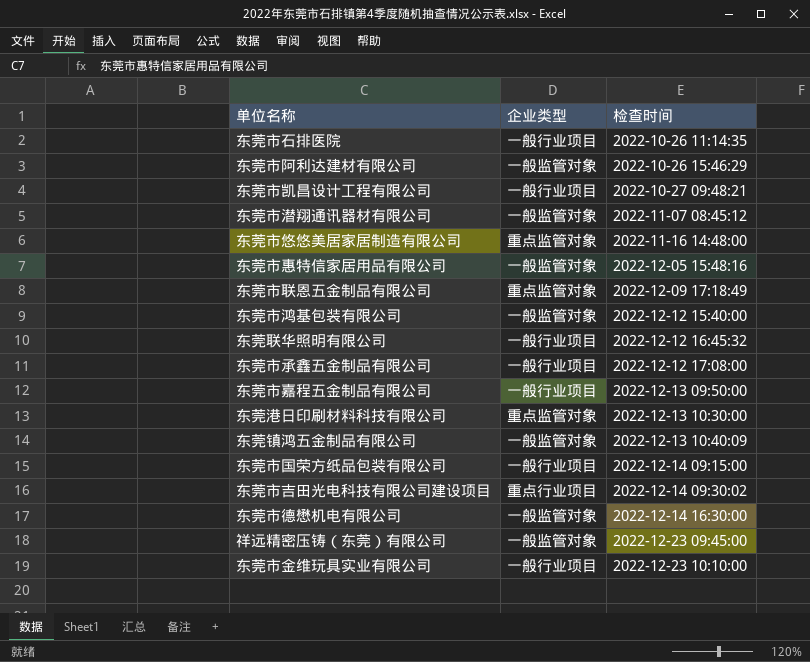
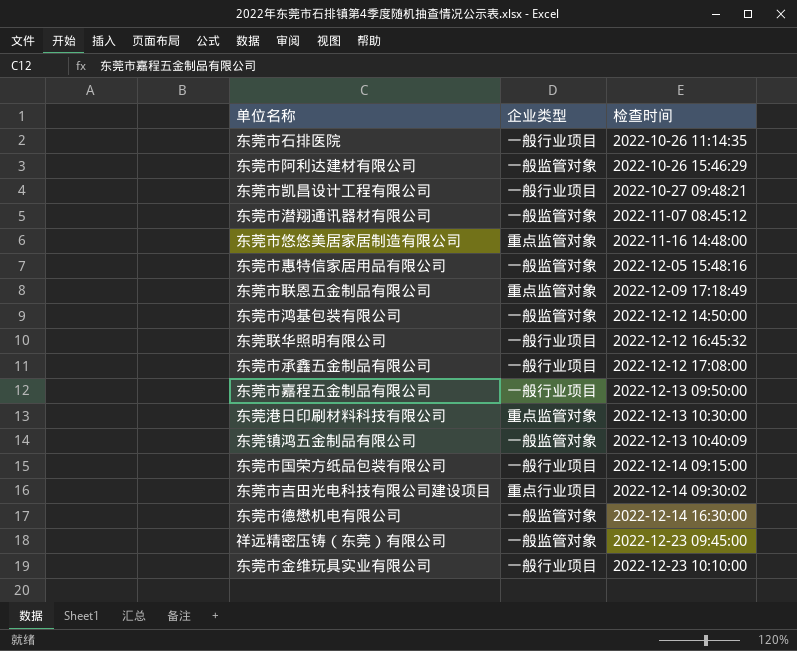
东莞市鸿基包装有限公司 | 检查时间: 2022-12-12 15:40:00 -> 2022-12-12 14:50:00

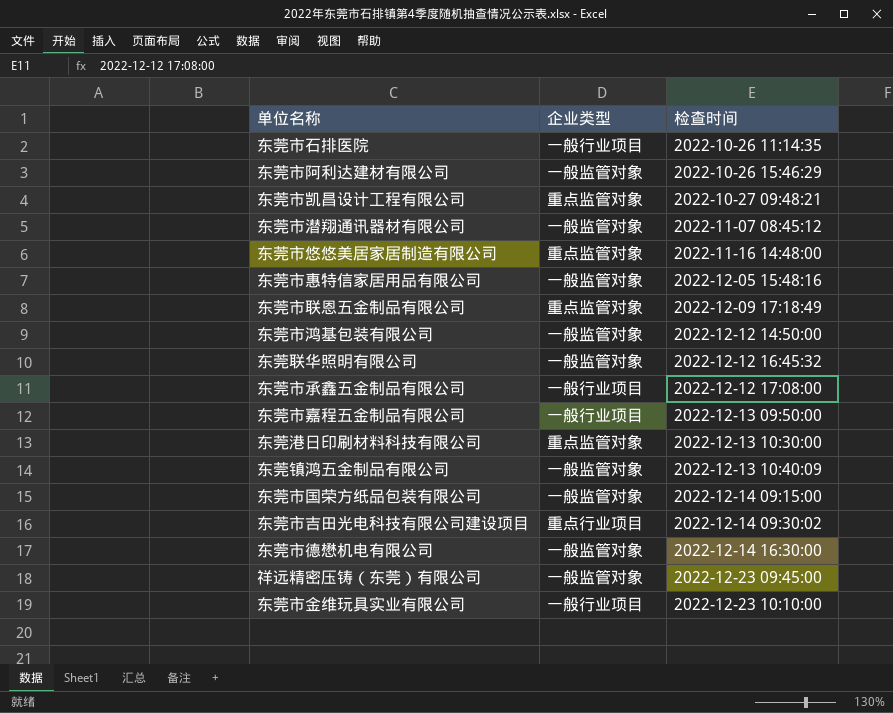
东莞市凯昌设计工程有限公司 | 企业类型: 一般行业项目 -> 重点监管对象
东莞联华照明有限公司 | 企业类型: 一般行业项目 -> 一般监管对象
东莞市国荣方纸品包装有限公司 | 企业类型: 一般行业项目 -> 一般监管对象

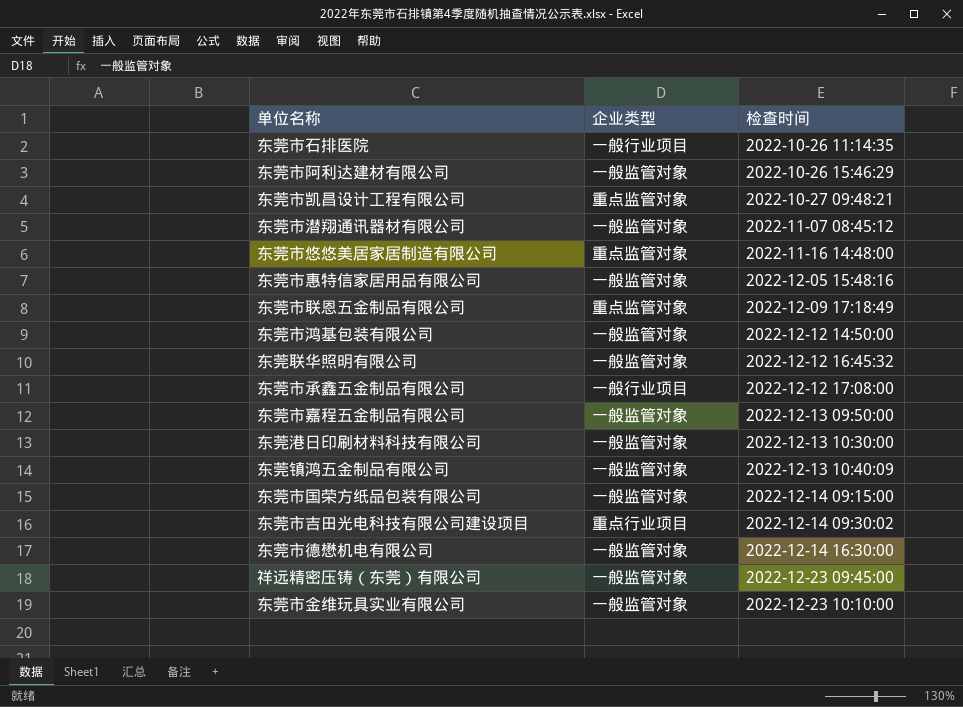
东莞市嘉程五金制品有限公司 | 企业类型: 一般行业项目 -> 一般监管对象
东莞港日印刷材料科技有限公司 | 企业类型: 重点监管对象 -> 一般监管对象
东莞市金维玩具实业有限公司 | 企业类型: 一般行业项目 -> 一般监管对象

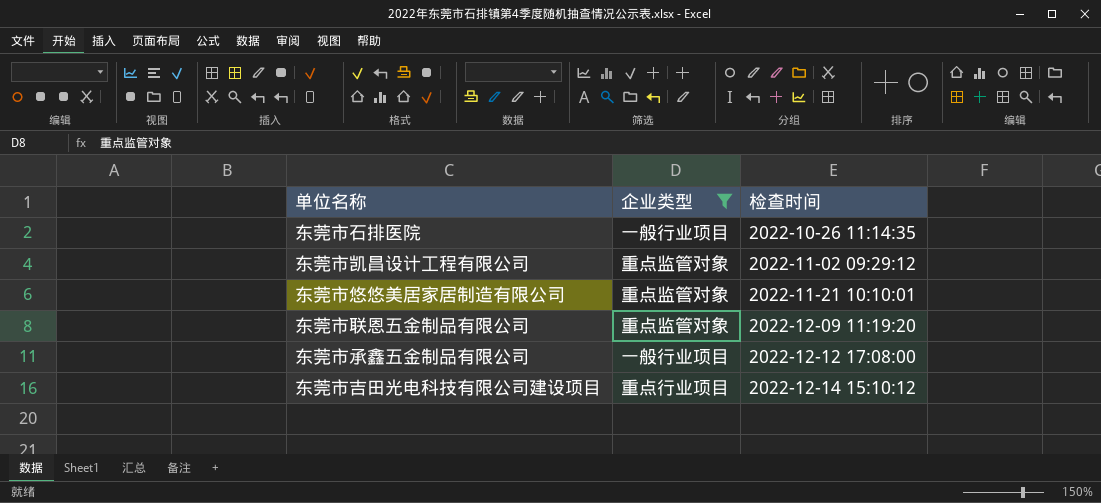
filter: none -> 企业类型 != 一般监管对象
东莞市凯昌设计工程有限公司 | 检查时间: 2022-10-27 09:48:21 -> 2022-11-02 09:29:12
东莞市悠悠美居家居制造有限公司 | 检查时间: 2022-11-16 14:48:00 -> 2022-11-21 10:10:01
东莞市联恩五金制品有限公司 | 检查时间: 2022-12-09 17:18:49 -> 2022-12-09 11:19:20
东莞市吉田光电科技有限公司建设项目 | 检查时间: 2022-12-14 09:30:02 -> 2022-12-14 15:10:12

